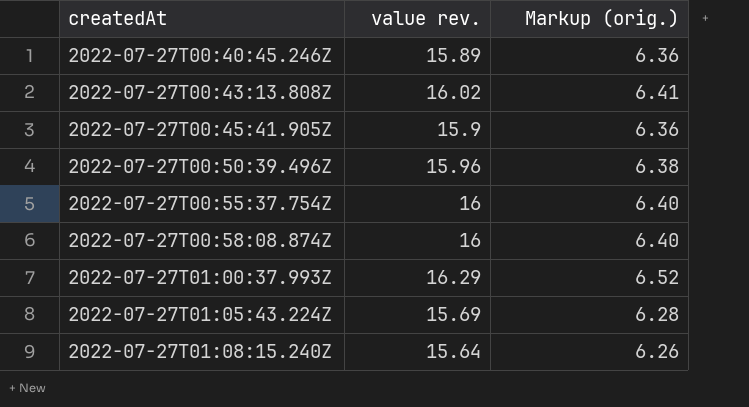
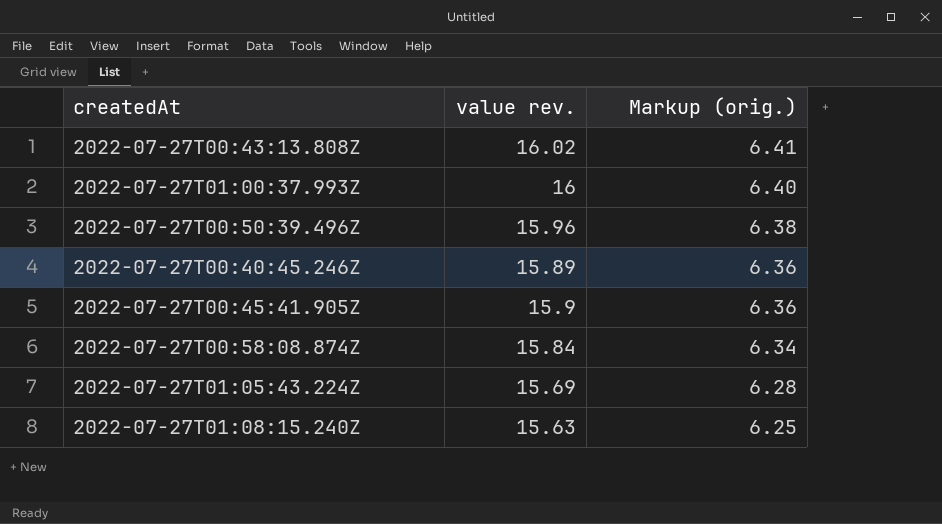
row order: createdAt ascending -> Markup (orig.) descending
row 2022-07-27T00:55:37.754Z: 16 | 6.40 -> none
2022-07-27T01:00:37.993Z | value rev.: 16.29 -> 16
2022-07-27T01:00:37.993Z | Markup (orig.): 6.52 -> 6.40
2022-07-27T00:58:08.874Z | value rev.: 16 -> 15.84
2022-07-27T00:58:08.874Z | Markup (orig.): 6.40 -> 6.34
2022-07-27T01:08:15.240Z | value rev.: 15.64 -> 15.63
2022-07-27T01:08:15.240Z | Markup (orig.): 6.26 -> 6.25

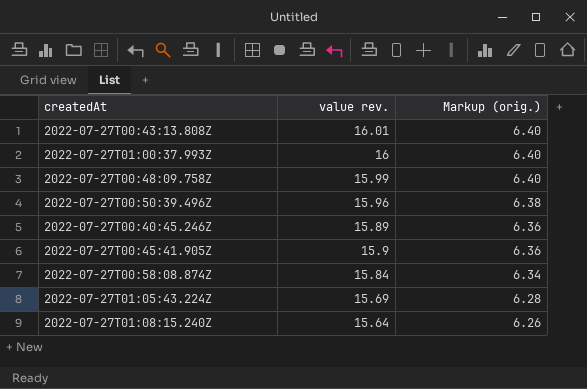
2022-07-27T00:43:13.808Z | value rev.: 16.02 -> 16.01
2022-07-27T00:43:13.808Z | Markup (orig.): 6.41 -> 6.40
row 2022-07-27T00:48:09.758Z: none -> 15.99 | 6.40
2022-07-27T01:08:15.240Z | value rev.: 15.63 -> 15.64
2022-07-27T01:08:15.240Z | Markup (orig.): 6.25 -> 6.26

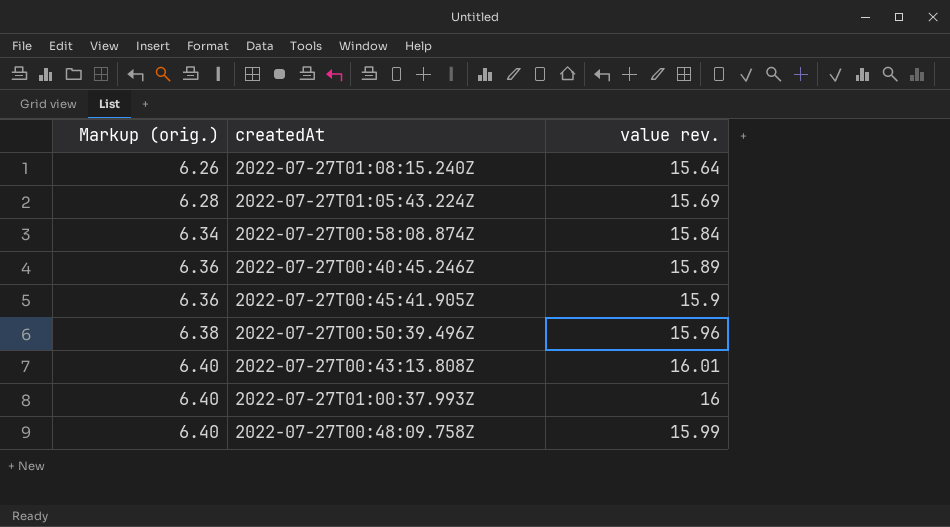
row order: Markup (orig.) descending -> Markup (orig.) ascending
column Markup (orig.) | position: 3 -> 1

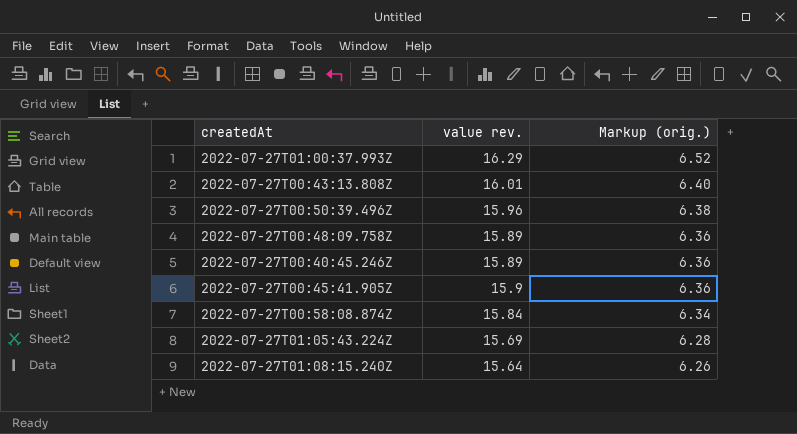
row order: Markup (orig.) ascending -> Markup (orig.) descending
column Markup (orig.) | position: 1 -> 3
2022-07-27T01:00:37.993Z | value rev.: 16 -> 16.29
2022-07-27T01:00:37.993Z | Markup (orig.): 6.40 -> 6.52
2022-07-27T00:48:09.758Z | value rev.: 15.99 -> 15.89
2022-07-27T00:48:09.758Z | Markup (orig.): 6.40 -> 6.36

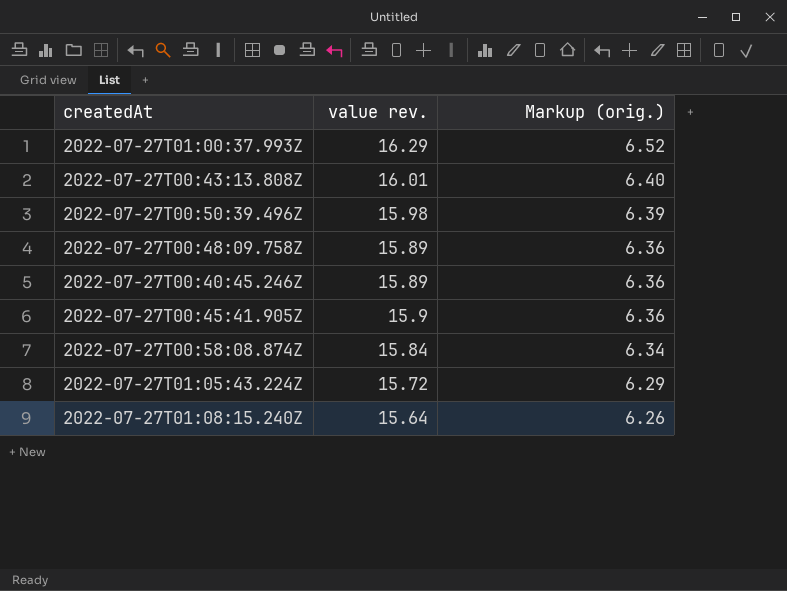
2022-07-27T00:50:39.496Z | value rev.: 15.96 -> 15.98
2022-07-27T00:50:39.496Z | Markup (orig.): 6.38 -> 6.39
2022-07-27T01:05:43.224Z | value rev.: 15.69 -> 15.72
2022-07-27T01:05:43.224Z | Markup (orig.): 6.28 -> 6.29

